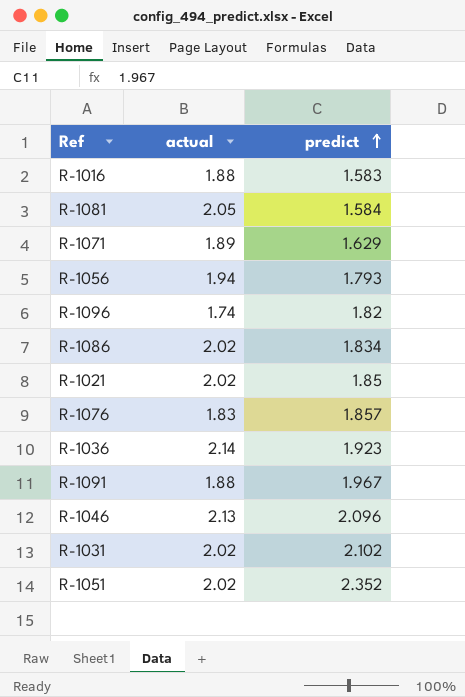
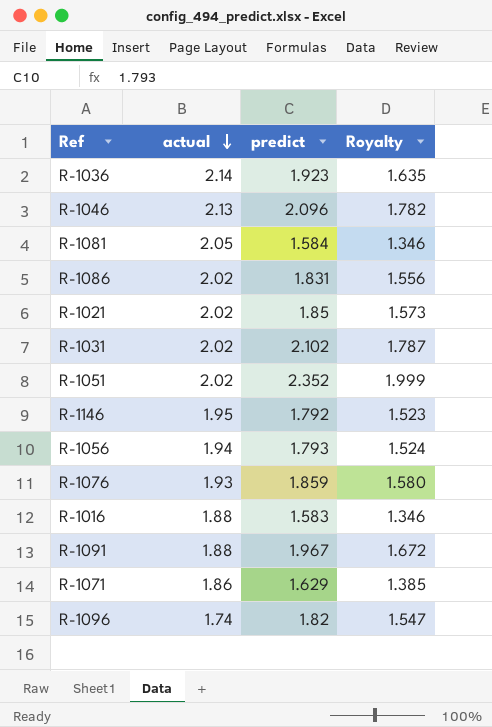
row order: predict ascending -> actual descending
column Royalty | formula: none -> [predict] * 0.85
R-1086 | predict: 1.834 -> 1.831
row R-1146: none -> 1.95 | 1.792 | 1.523
R-1076 | actual: 1.83 -> 1.93
R-1076 | predict: 1.857 -> 1.859
R-1071 | actual: 1.89 -> 1.86

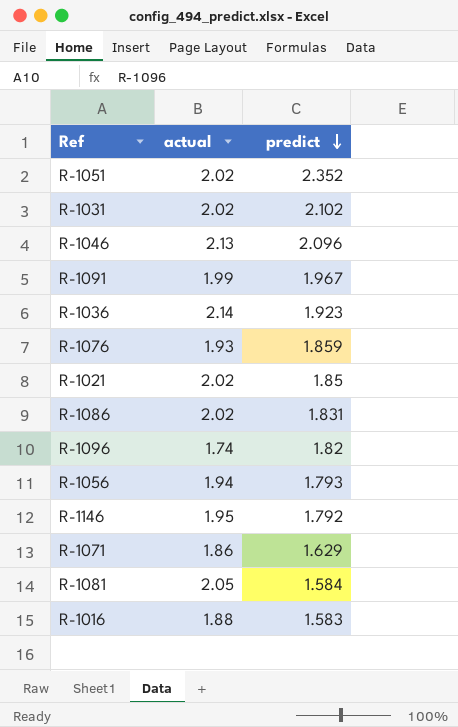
row order: actual descending -> predict descending
column Royalty | formula: [predict] * 0.85 -> none
R-1091 | actual: 1.88 -> 1.99

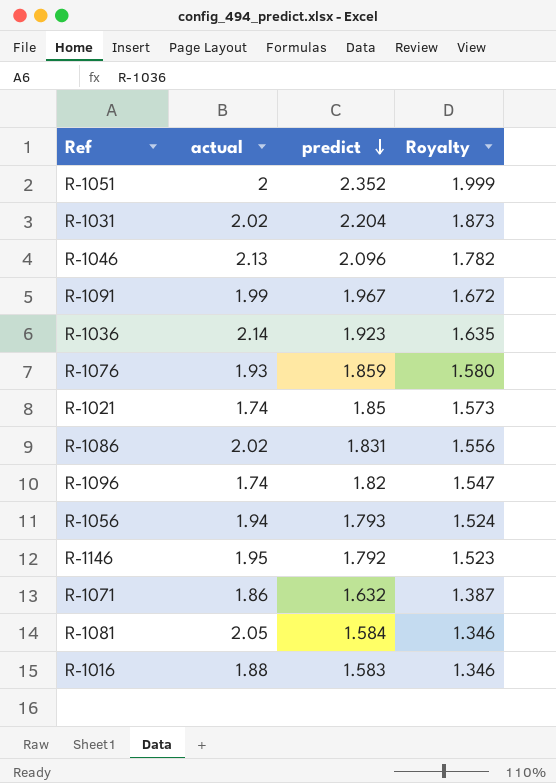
column Royalty | formula: none -> [predict] * 0.85
R-1051 | actual: 2.02 -> 2
R-1031 | predict: 2.102 -> 2.204
R-1021 | actual: 2.02 -> 1.74
R-1071 | predict: 1.629 -> 1.632

